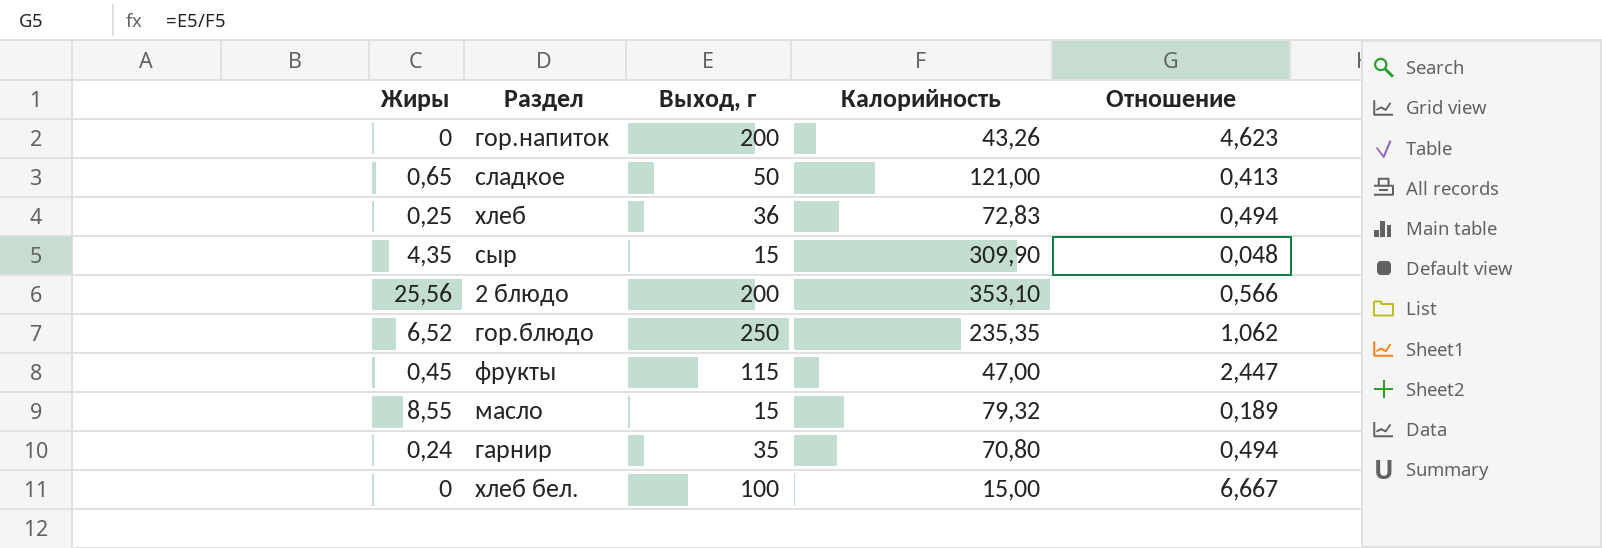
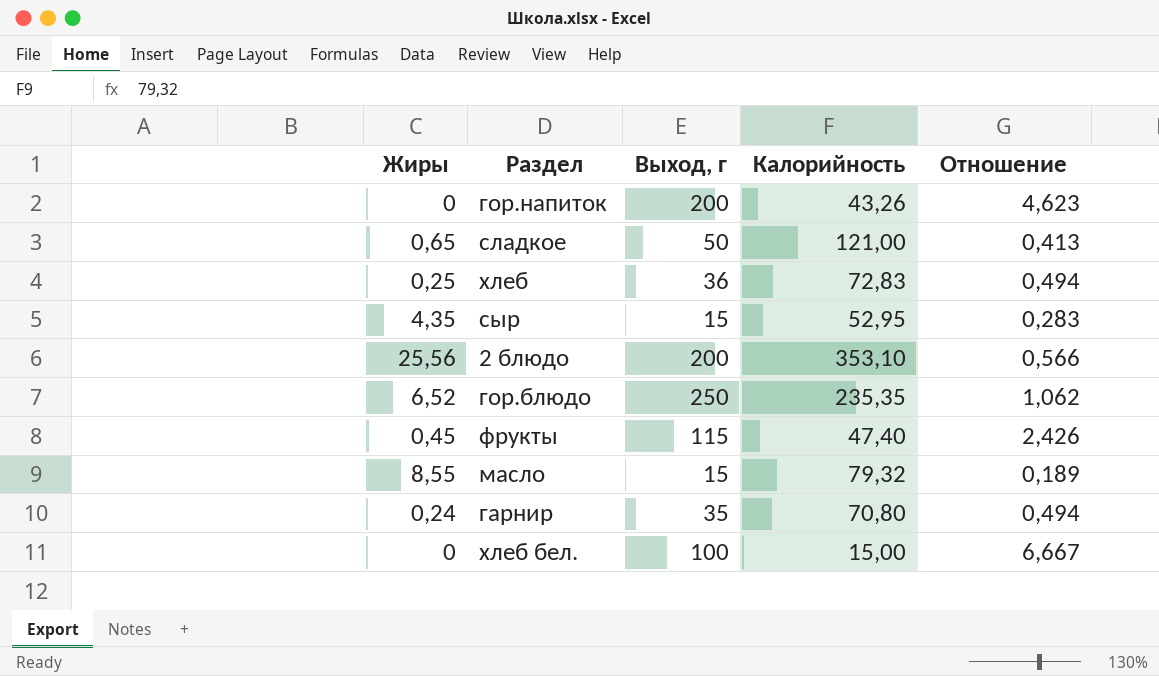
сыр | Калорийность: 309,90 -> 52,95
сыр | Отношение: 0,048 -> 0,283
фрукты | Калорийность: 47,00 -> 47,40
фрукты | Отношение: 2,447 -> 2,426

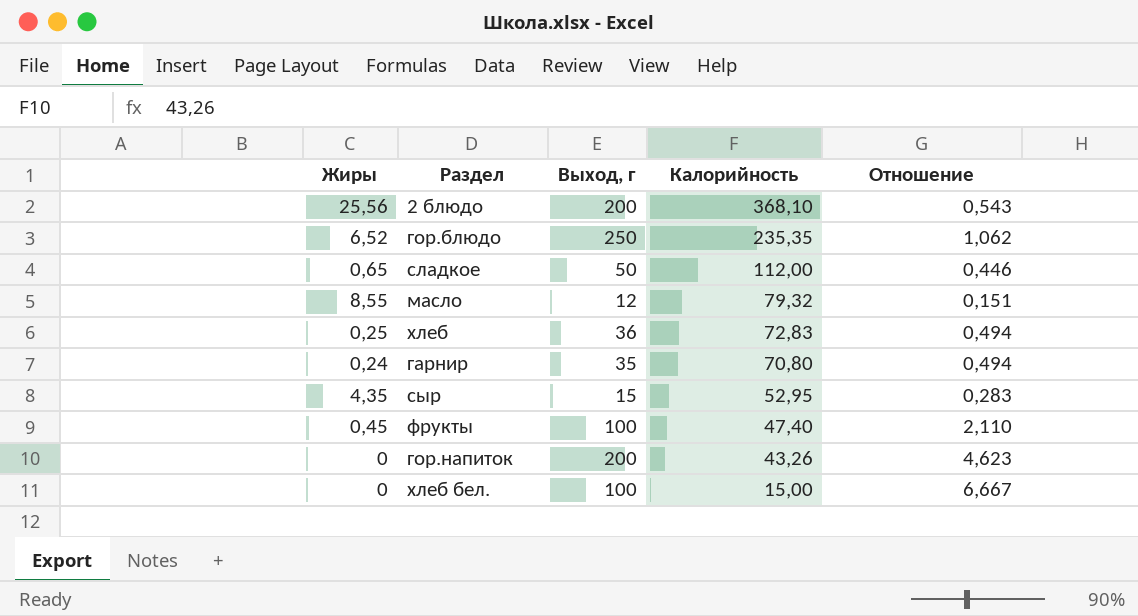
row order: none -> Калорийность descending
2 блюдо | Калорийность: 353,10 -> 368,10
2 блюдо | Отношение: 0,566 -> 0,543
сладкое | Калорийность: 121,00 -> 112,00
сладкое | Отношение: 0,413 -> 0,446
масло | Выход, г: 15 -> 12
масло | Отношение: 0,189 -> 0,151
фрукты | Выход, г: 115 -> 100
фрукты | Отношение: 2,426 -> 2,110

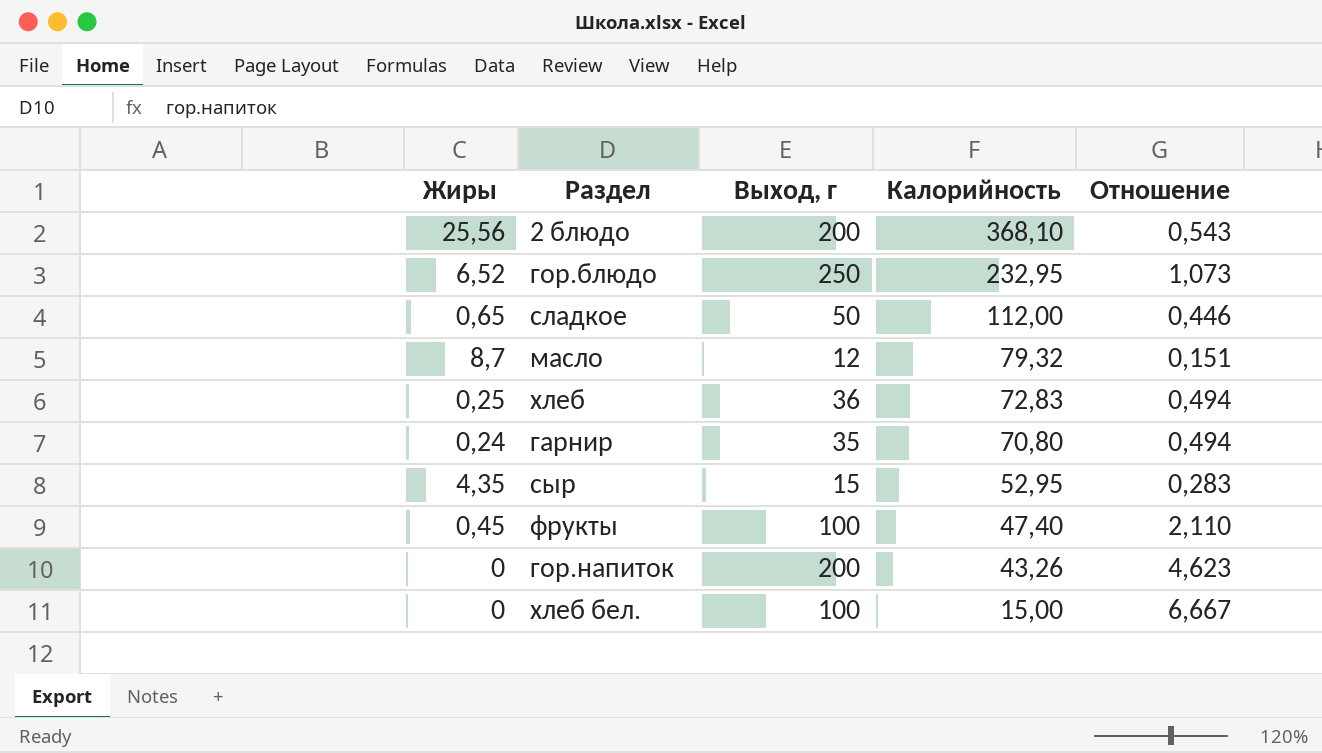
гор.блюдо | Калорийность: 235,35 -> 232,95
гор.блюдо | Отношение: 1,062 -> 1,073
масло | Жиры: 8,55 -> 8,7

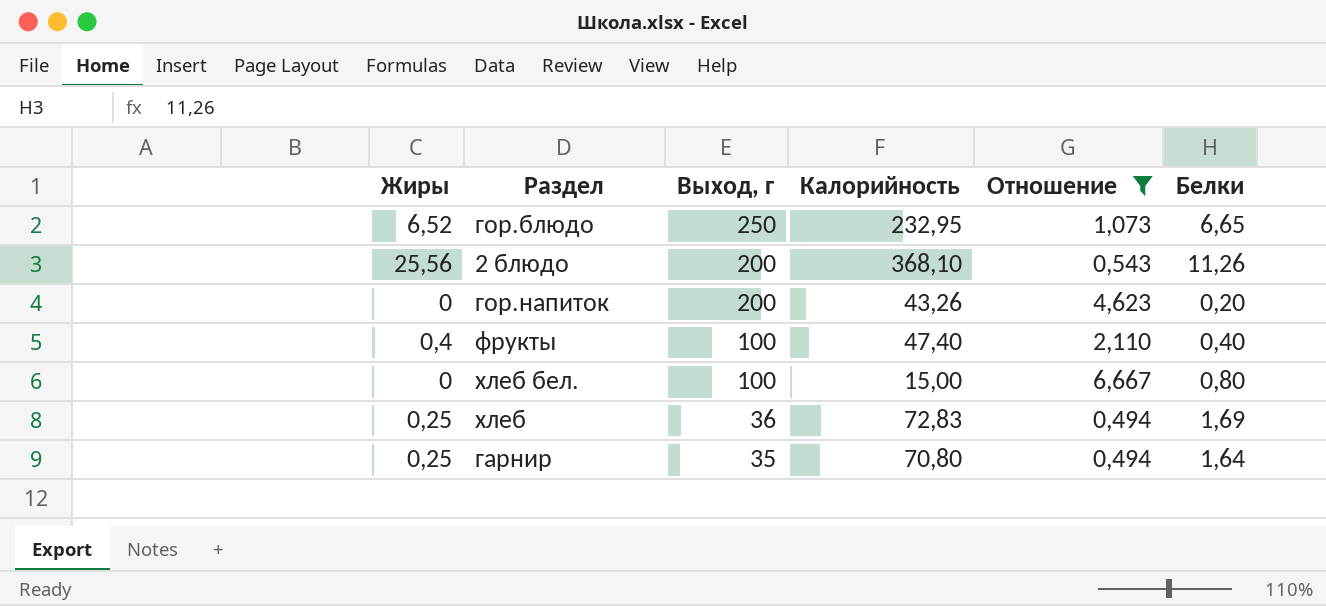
filter: none -> Отношение >= 0,494
row order: Калорийность descending -> Выход, г descending
column Белки | position: none -> 6
фрукты | Жиры: 0,45 -> 0,4
гарнир | Жиры: 0,24 -> 0,25

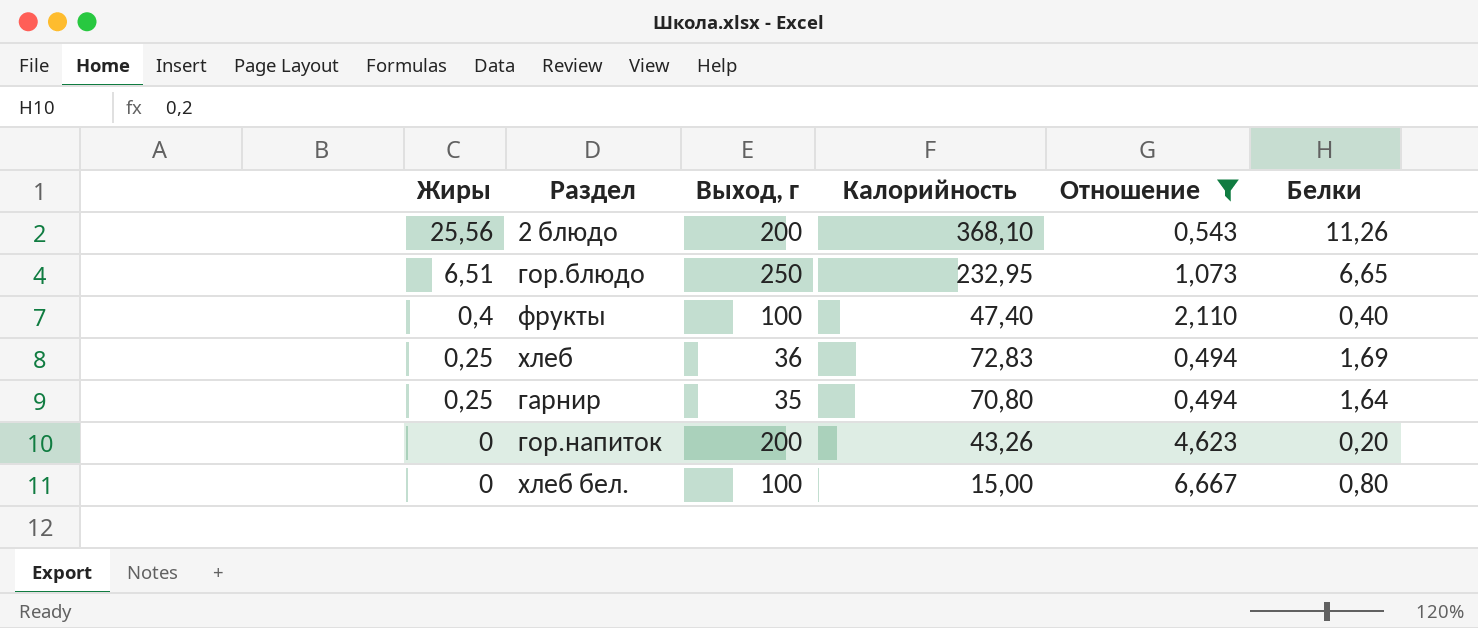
row order: Выход, г descending -> Жиры descending
гор.блюдо | Жиры: 6,52 -> 6,51

